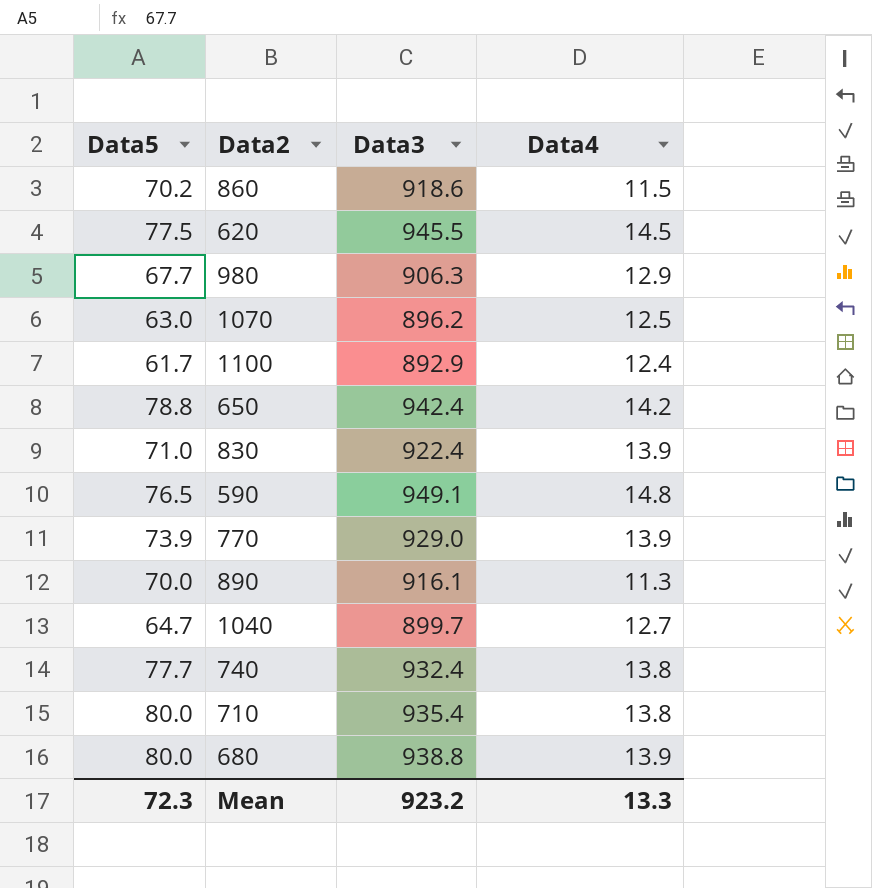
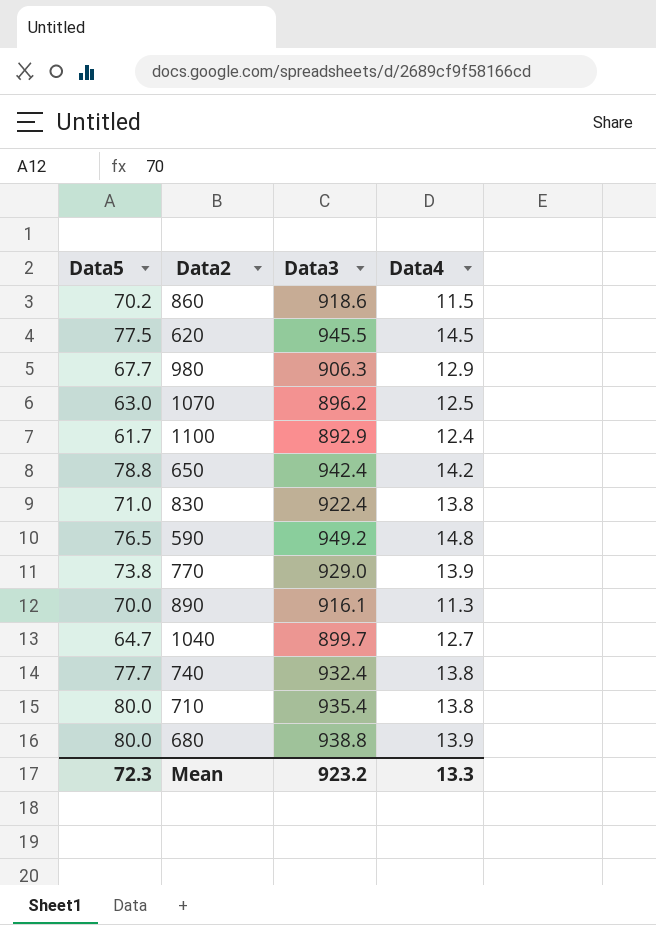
830 | Data4: 13.9 -> 13.8
590 | Data3: 949.1 -> 949.2
770 | Data5: 73.9 -> 73.8

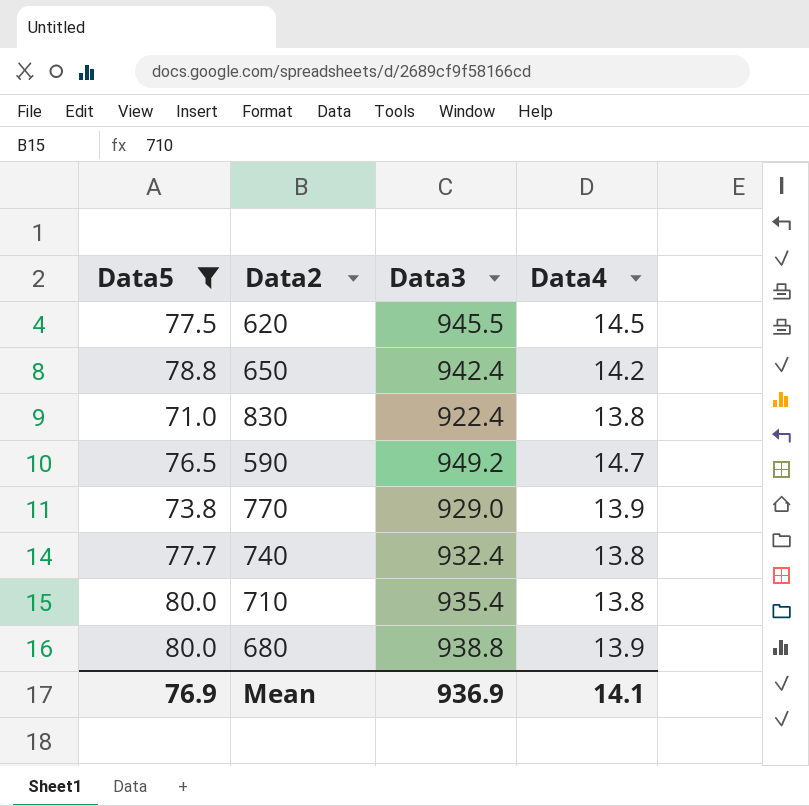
filter: none -> Data5 >= 71.0
590 | Data4: 14.8 -> 14.7
Mean | Data5: 72.3 -> 76.9
Mean | Data3: 923.2 -> 936.9
Mean | Data4: 13.3 -> 14.1

